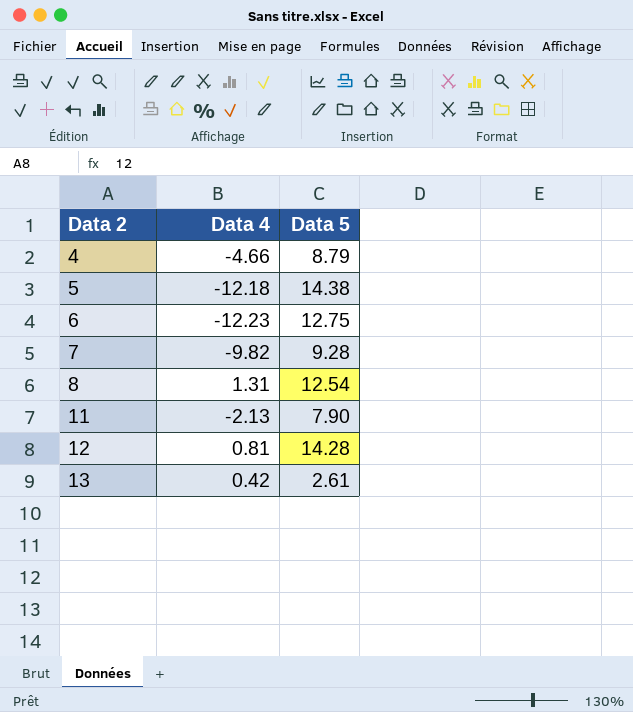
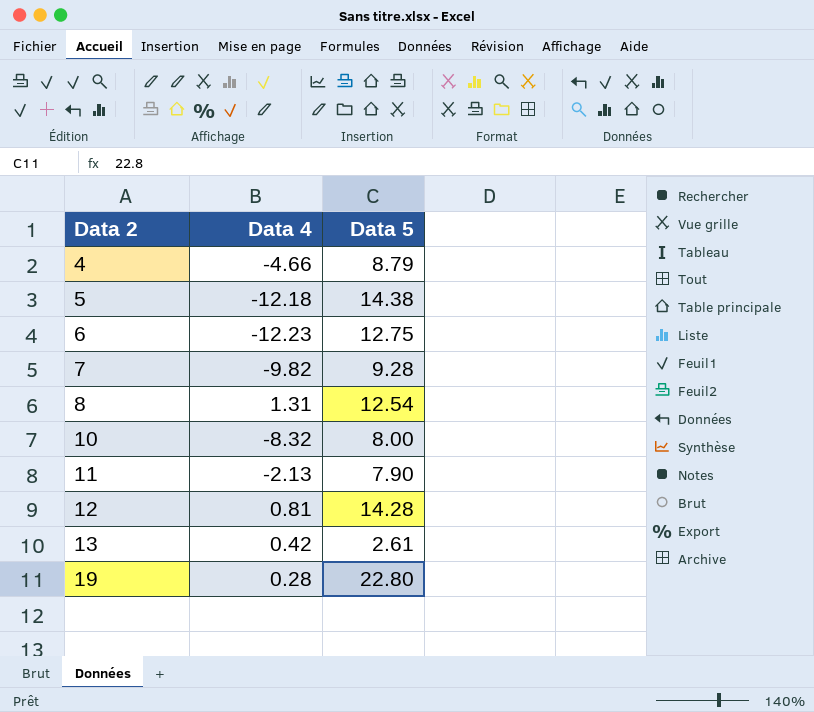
row 10: none -> -8.32 | 8.00
row 19: none -> 0.28 | 22.80

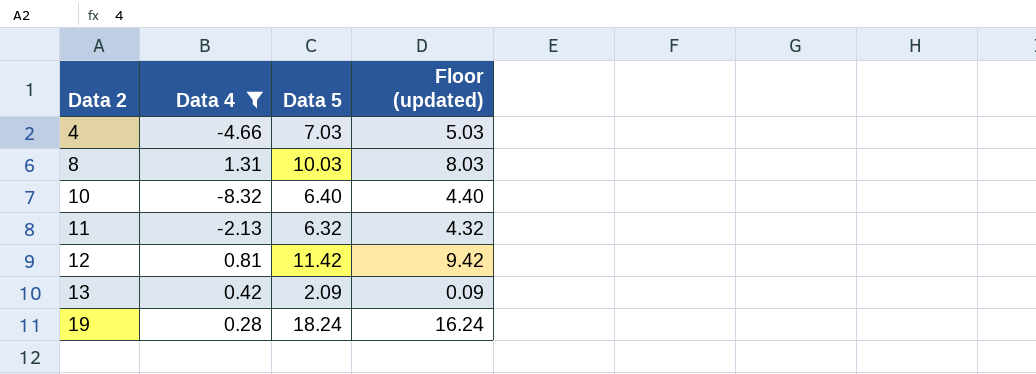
filter: none -> Data 4 >= -8.32
column Floor (updated) | formula: none -> [Data 5] - 2
4 | Data 5: 8.79 -> 7.03
8 | Data 5: 12.54 -> 10.03
10 | Data 5: 8.00 -> 6.40
11 | Data 5: 7.90 -> 6.32
12 | Data 5: 14.28 -> 11.42
13 | Data 5: 2.61 -> 2.09
19 | Data 5: 22.80 -> 18.24

